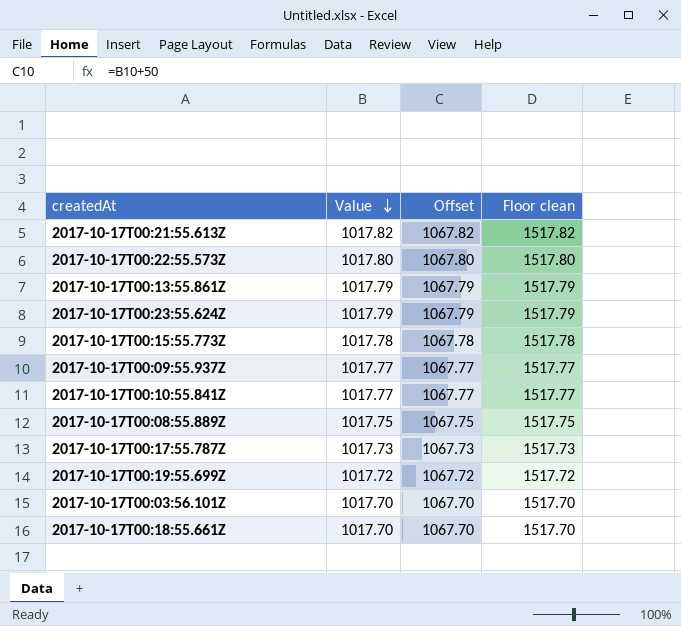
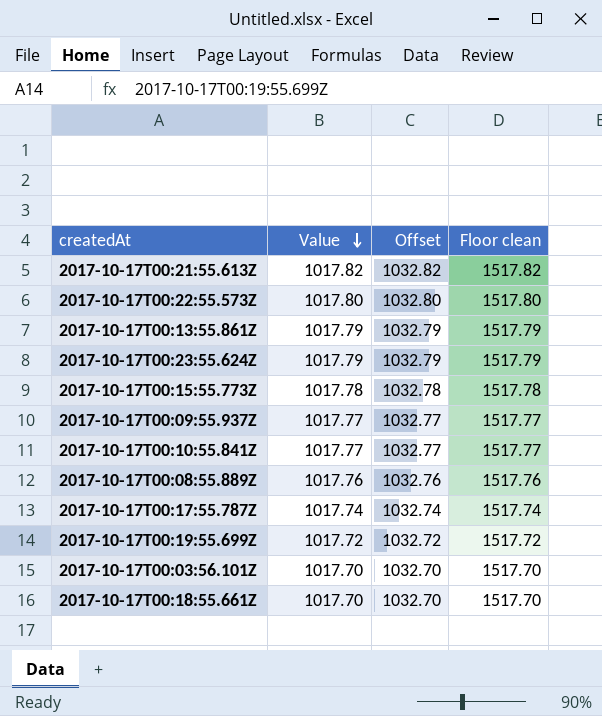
column Offset | formula: [Value] + 50 -> [Value] + 15
2017-10-17T00:08:55.889Z | Value: 1017.75 -> 1017.76
2017-10-17T00:08:55.889Z | Floor clean: 1517.75 -> 1517.76
2017-10-17T00:17:55.787Z | Value: 1017.73 -> 1017.74
2017-10-17T00:17:55.787Z | Floor clean: 1517.73 -> 1517.74

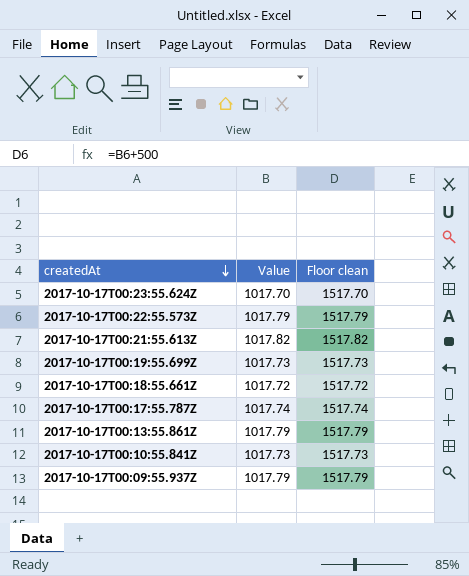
row order: Value descending -> createdAt descending
column Offset | formula: [Value] + 15 -> none
row 2017-10-17T00:15:55.773Z: 1017.78 | 1032.78 | 1517.78 -> none
row 2017-10-17T00:08:55.889Z: 1017.76 | 1032.76 | 1517.76 -> none
row 2017-10-17T00:03:56.101Z: 1017.70 | 1032.70 | 1517.70 -> none
2017-10-17T00:23:55.624Z | Value: 1017.79 -> 1017.70
2017-10-17T00:23:55.624Z | Floor clean: 1517.79 -> 1517.70
2017-10-17T00:22:55.573Z | Value: 1017.80 -> 1017.79
2017-10-17T00:22:55.573Z | Floor clean: 1517.80 -> 1517.79
2017-10-17T00:19:55.699Z | Value: 1017.72 -> 1017.73
2017-10-17T00:19:55.699Z | Floor clean: 1517.72 -> 1517.73
2017-10-17T00:18:55.661Z | Value: 1017.70 -> 1017.72
2017-10-17T00:18:55.661Z | Floor clean: 1517.70 -> 1517.72
2017-10-17T00:10:55.841Z | Value: 1017.77 -> 1017.73
2017-10-17T00:10:55.841Z | Floor clean: 1517.77 -> 1517.73
2017-10-17T00:09:55.937Z | Value: 1017.77 -> 1017.79
2017-10-17T00:09:55.937Z | Floor clean: 1517.77 -> 1517.79

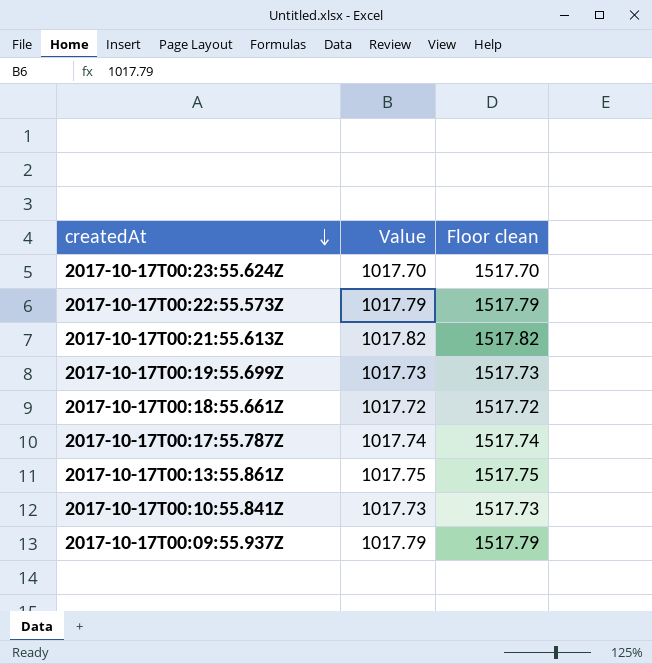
2017-10-17T00:13:55.861Z | Value: 1017.79 -> 1017.75
2017-10-17T00:13:55.861Z | Floor clean: 1517.79 -> 1517.75

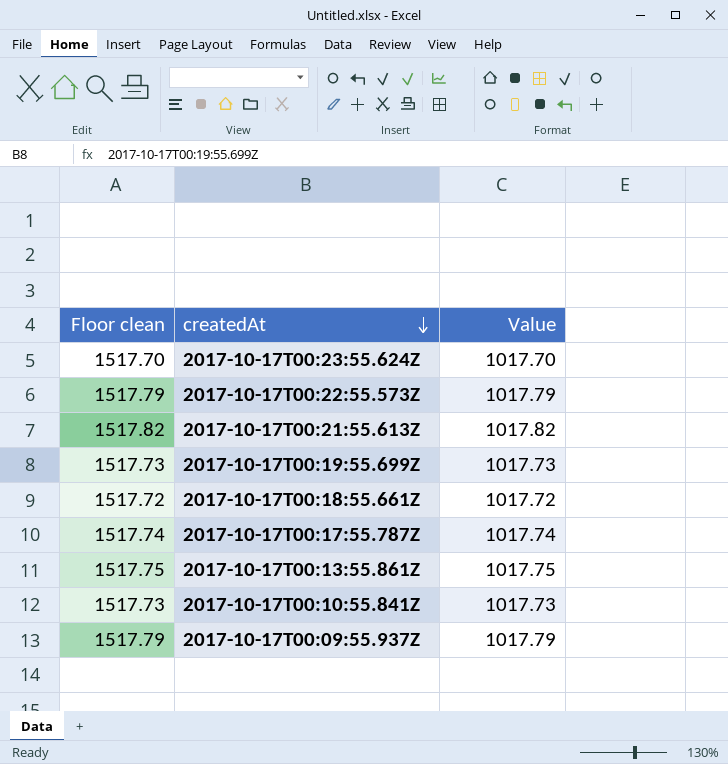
column Floor clean | position: 3 -> 1

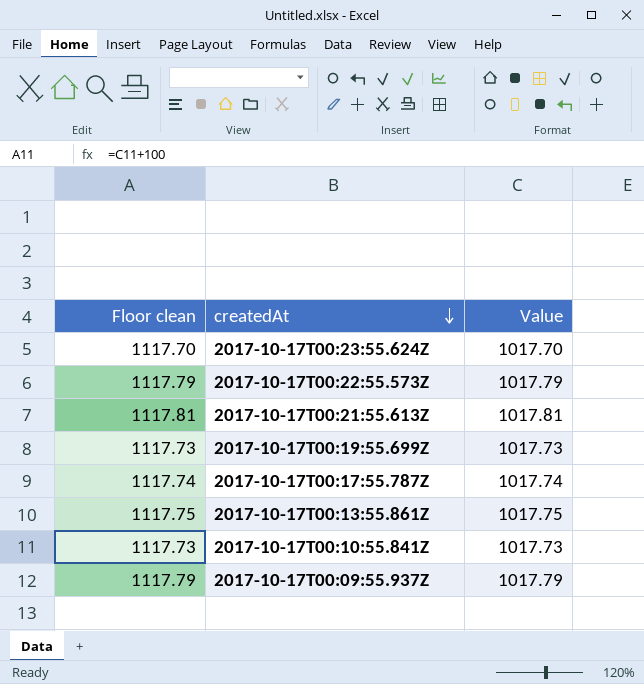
column Floor clean | formula: [Value] + 500 -> [Value] + 100
row 2017-10-17T00:18:55.661Z: 1517.72 | 1017.72 -> none
2017-10-17T00:21:55.613Z | Value: 1017.82 -> 1017.81

